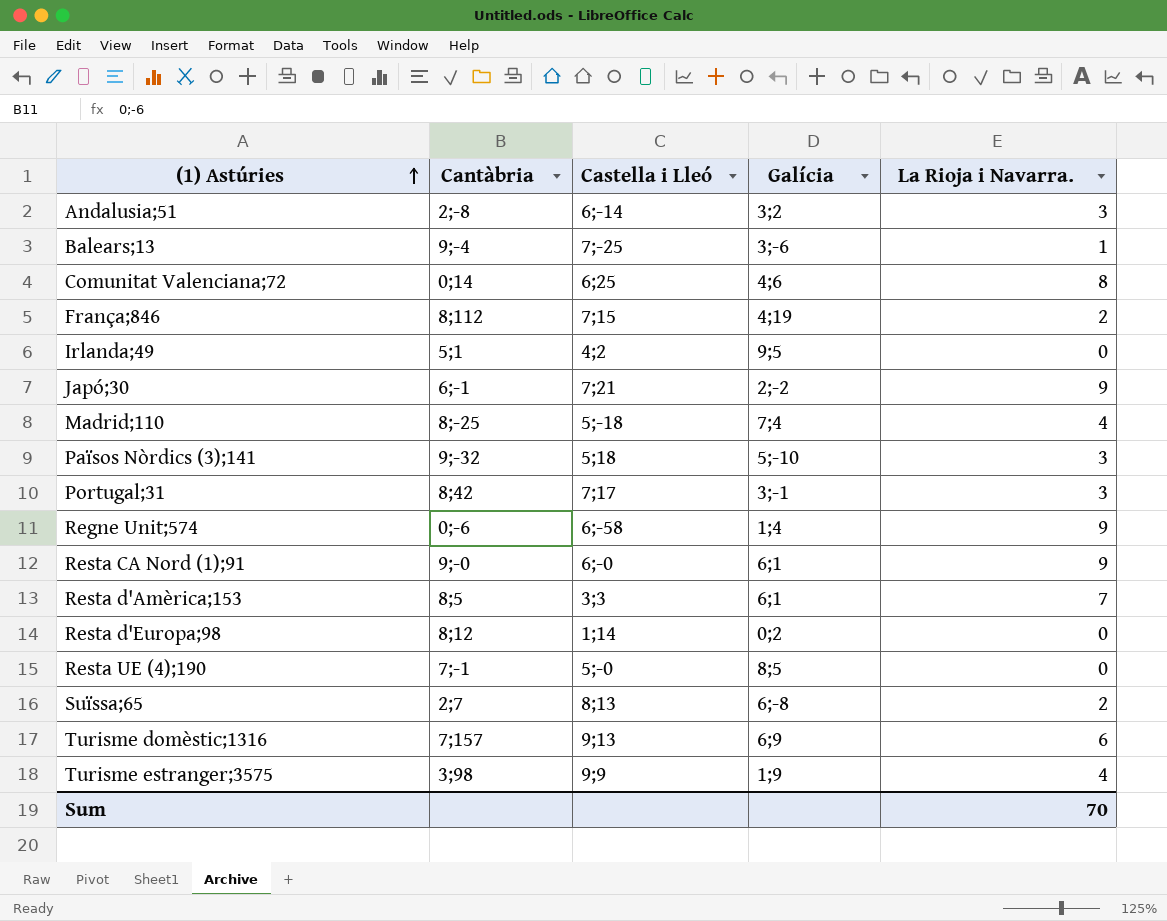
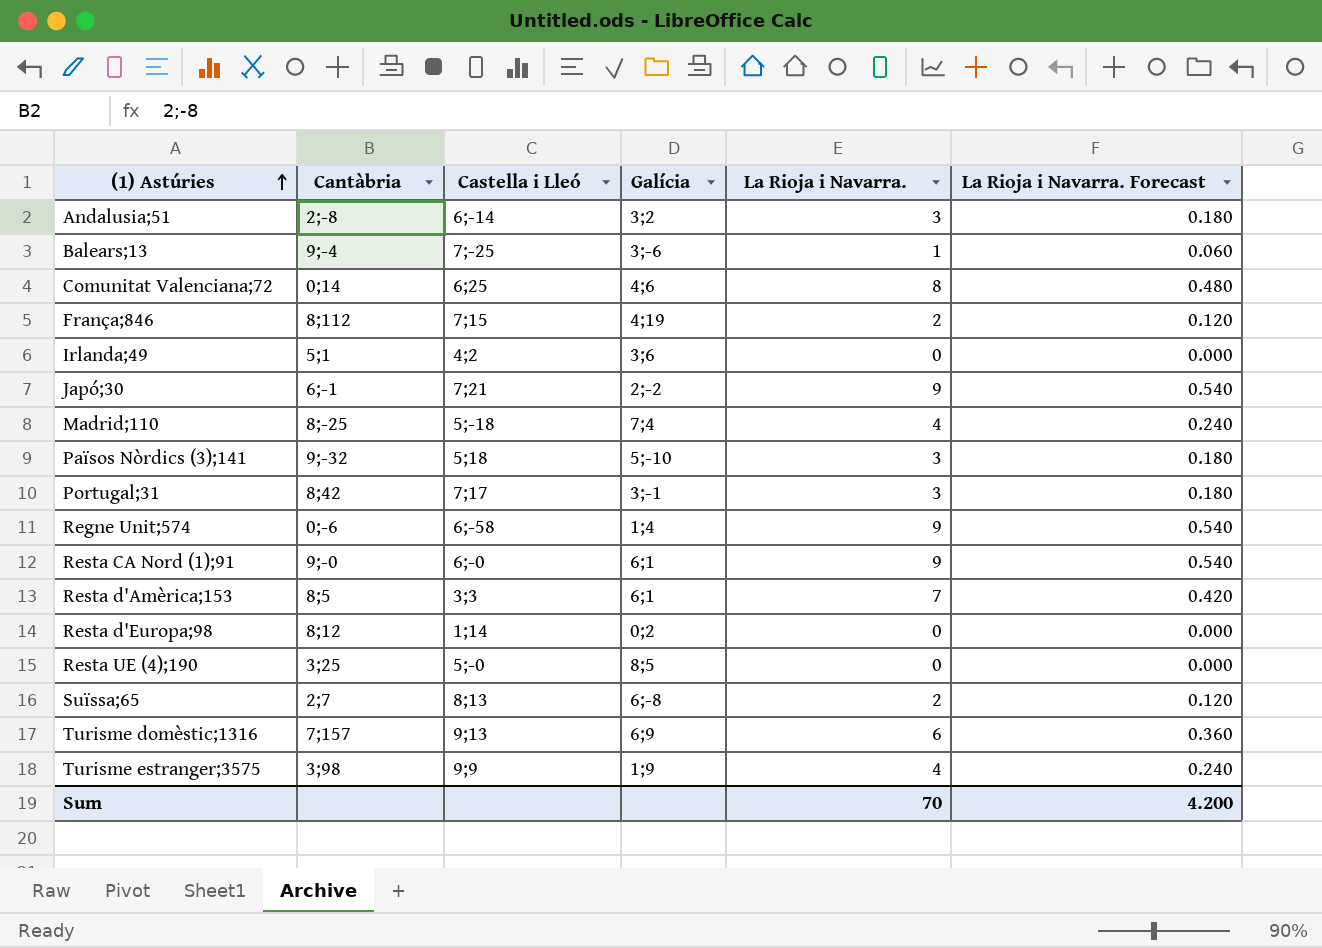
column La Rioja i Navarra. Forecast | formula: none -> [La Rioja i Navarra.] * 0.06
Irlanda;49 | Galícia: 9;5 -> 3;6
Resta UE (4);190 | Cantàbria: 7;-1 -> 3;25

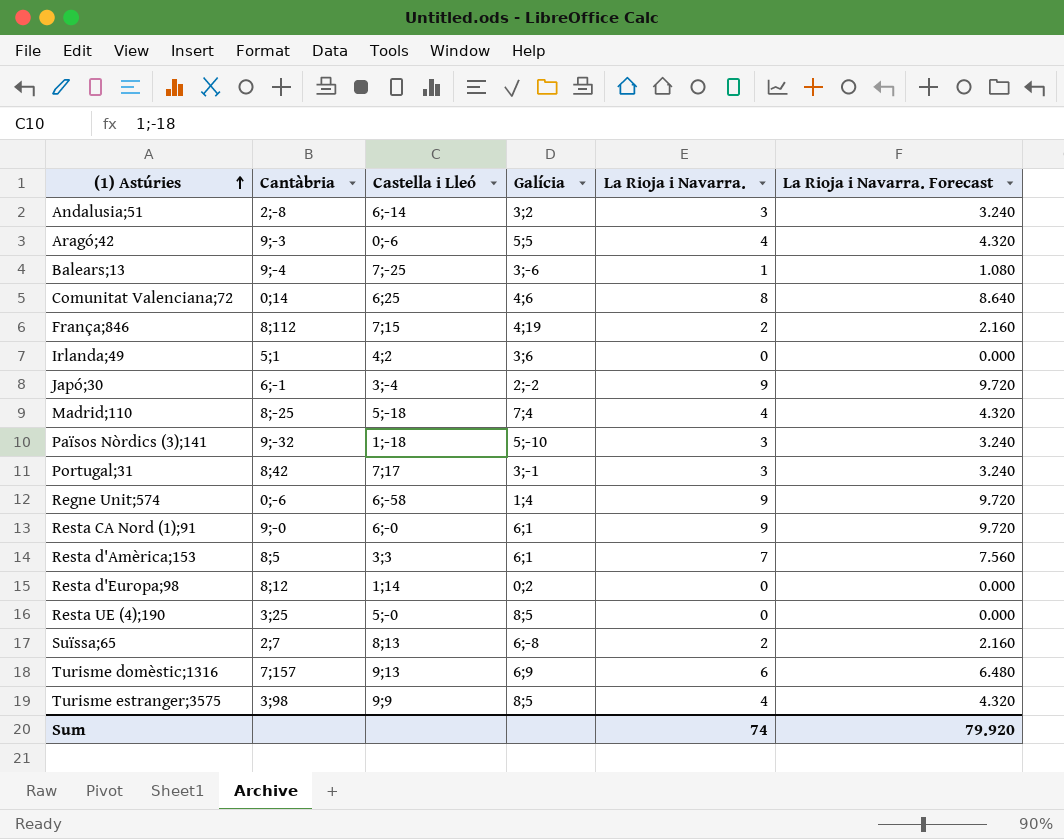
column La Rioja i Navarra. Forecast | formula: [La Rioja i Navarra.] * 0.06 -> [La Rioja i Navarra.] * 1.08
row Aragó;42: none -> 9;-3 | 0;-6 | 5;5 | 4 | 4.320
Japó;30 | Castella i Lleó: 7;21 -> 3;-4
Països Nòrdics (3);141 | Castella i Lleó: 5;18 -> 1;-18
Turisme estranger;3575 | Galícia: 1;9 -> 8;5
Sum | La Rioja i Navarra.: 70 -> 74
Sum | La Rioja i Navarra. Forecast: 4.200 -> 79.920

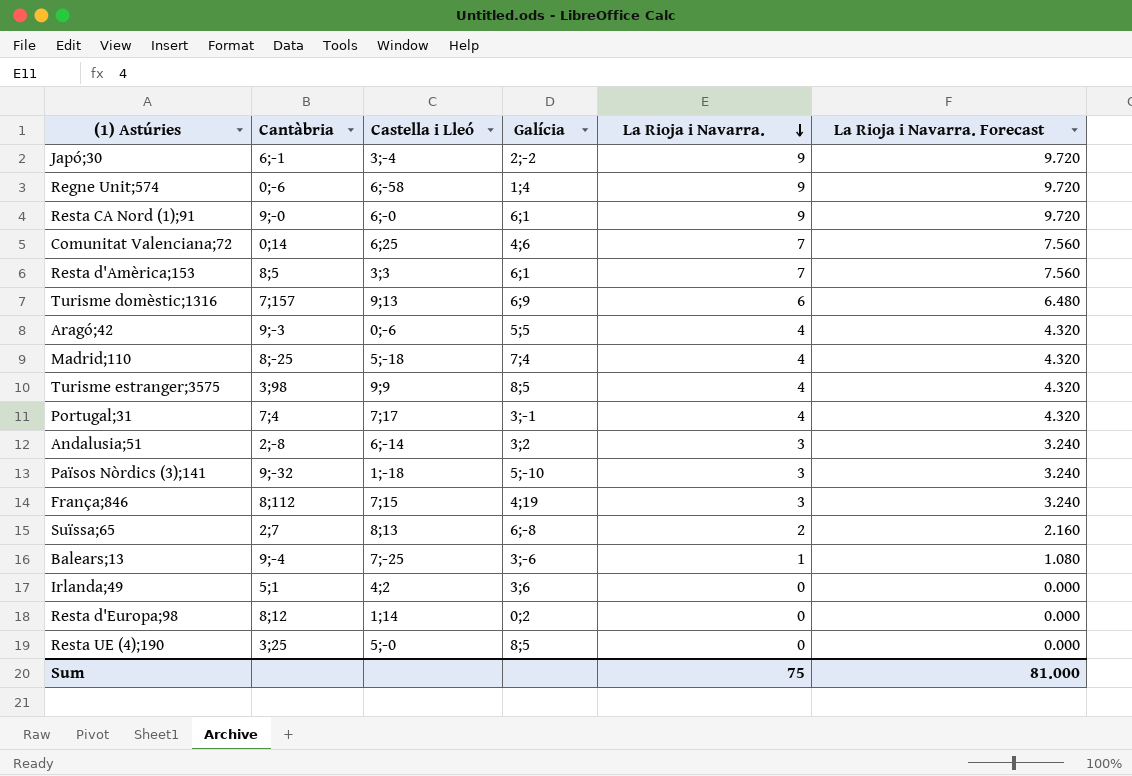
row order: (1) Astúries ascending -> La Rioja i Navarra. descending
Comunitat Valenciana;72 | La Rioja i Navarra.: 8 -> 7
Comunitat Valenciana;72 | La Rioja i Navarra. Forecast: 8.640 -> 7.560
Portugal;31 | Cantàbria: 8;42 -> 7;4
Portugal;31 | La Rioja i Navarra.: 3 -> 4
Portugal;31 | La Rioja i Navarra. Forecast: 3.240 -> 4.320
França;846 | La Rioja i Navarra.: 2 -> 3
França;846 | La Rioja i Navarra. Forecast: 2.160 -> 3.240
Sum | La Rioja i Navarra.: 74 -> 75
Sum | La Rioja i Navarra. Forecast: 79.920 -> 81.000

